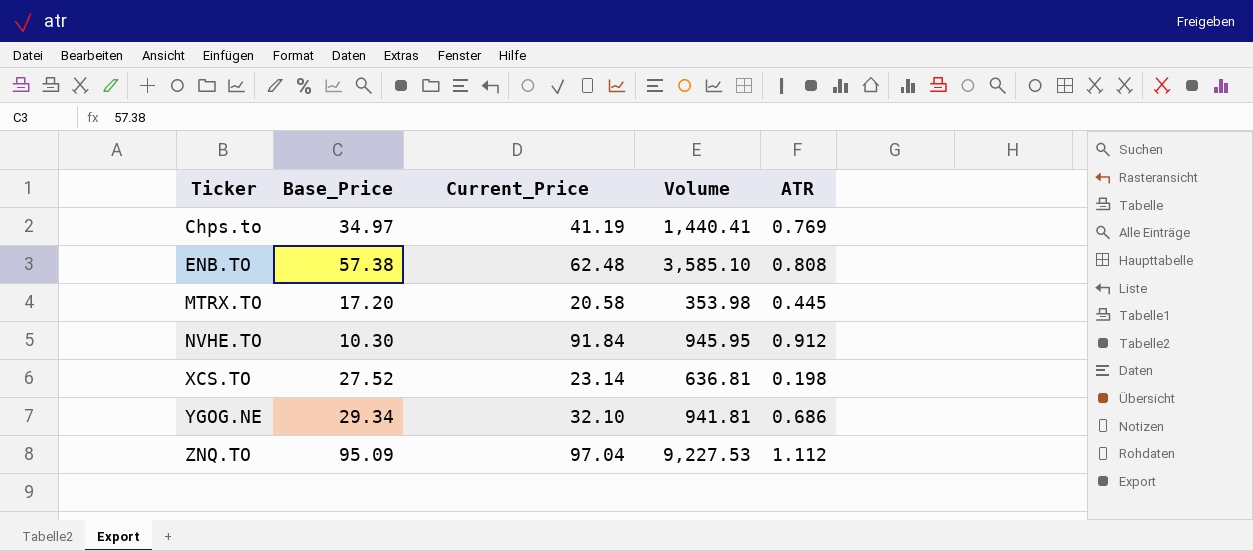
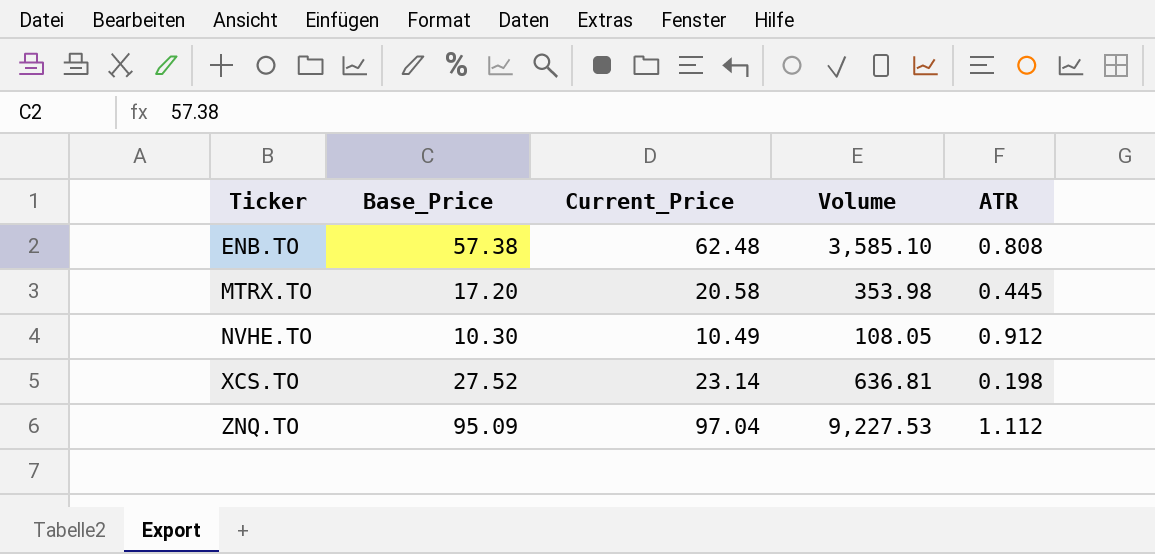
row Chps.to: 34.97 | 41.19 | 1,440.41 | 0.769 -> none
row YGOG.NE: 29.34 | 32.10 | 941.81 | 0.686 -> none
NVHE.TO | Current_Price: 91.84 -> 10.49
NVHE.TO | Volume: 945.95 -> 108.05

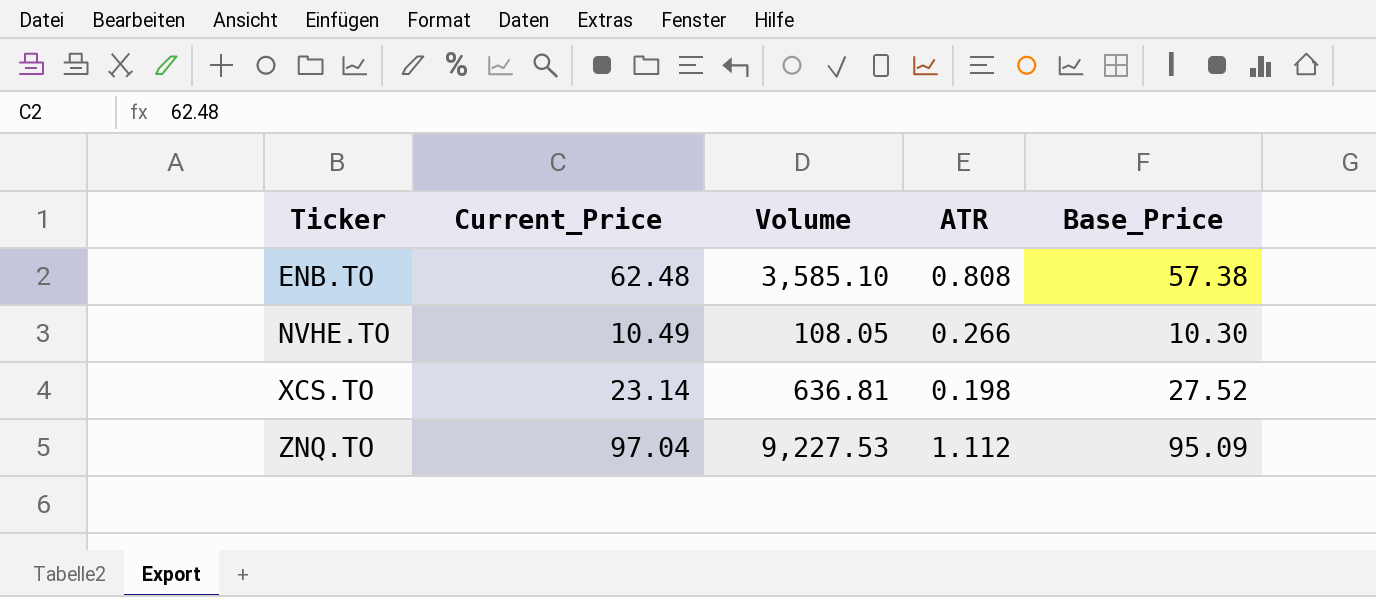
column Base_Price | position: 2 -> 5
row MTRX.TO: 17.20 | 20.58 | 353.98 | 0.445 -> none
NVHE.TO | ATR: 0.912 -> 0.266

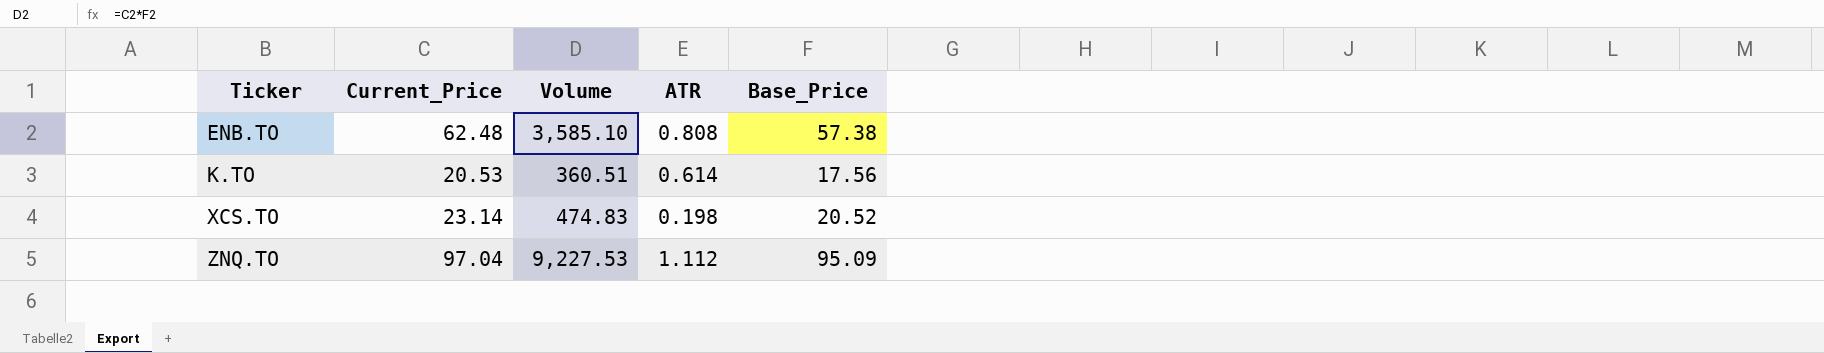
row NVHE.TO: 10.49 | 108.05 | 0.266 | 10.30 -> none
row K.TO: none -> 20.53 | 360.51 | 0.614 | 17.56
XCS.TO | Volume: 636.81 -> 474.83
XCS.TO | Base_Price: 27.52 -> 20.52

